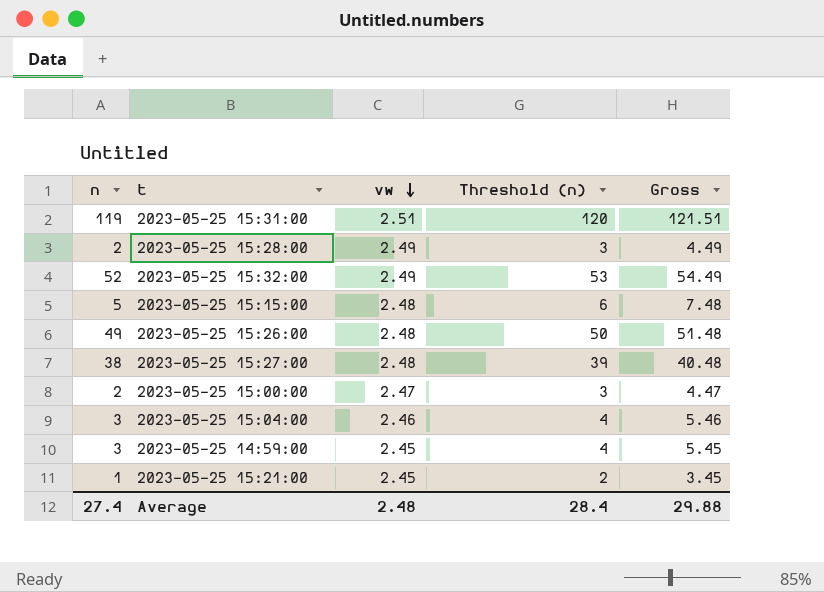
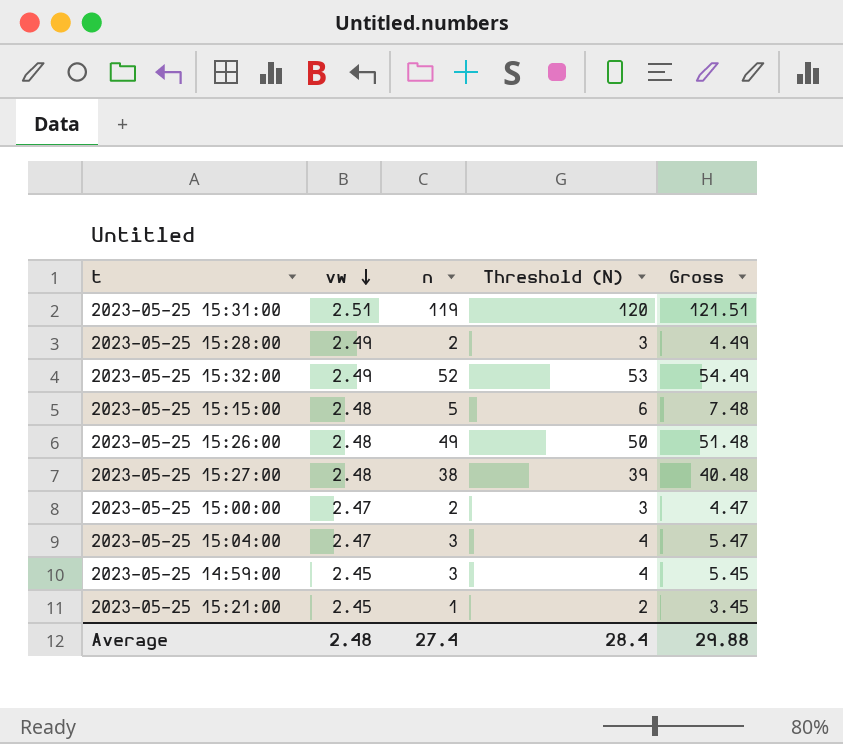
column n | position: 1 -> 3
column name: Threshold (n) -> Threshold (N)
2023-05-25 15:04:00 | vw: 2.46 -> 2.47
2023-05-25 15:04:00 | Gross: 5.46 -> 5.47

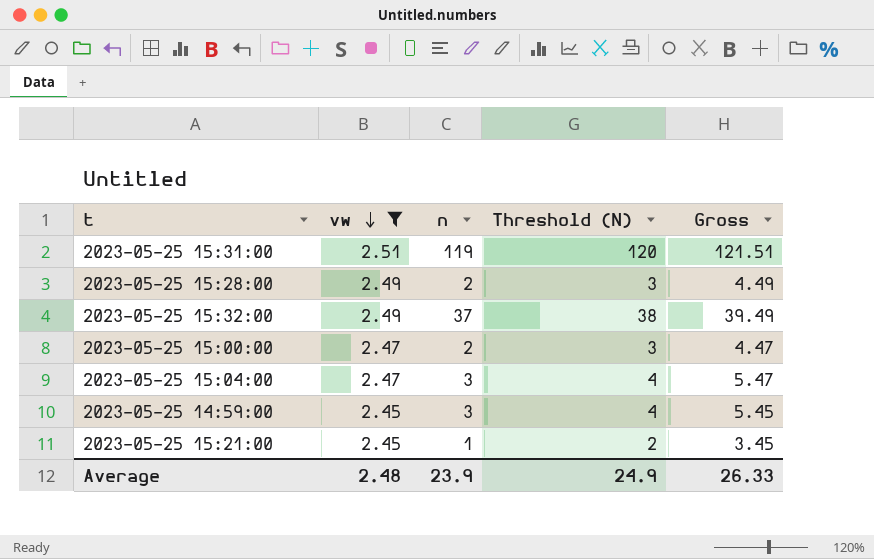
filter: none -> vw != 2.48
2023-05-25 15:32:00 | n: 52 -> 37
2023-05-25 15:32:00 | Threshold (N): 53 -> 38
2023-05-25 15:32:00 | Gross: 54.49 -> 39.49
Average | n: 27.4 -> 23.9
Average | Threshold (N): 28.4 -> 24.9
Average | Gross: 29.88 -> 26.33

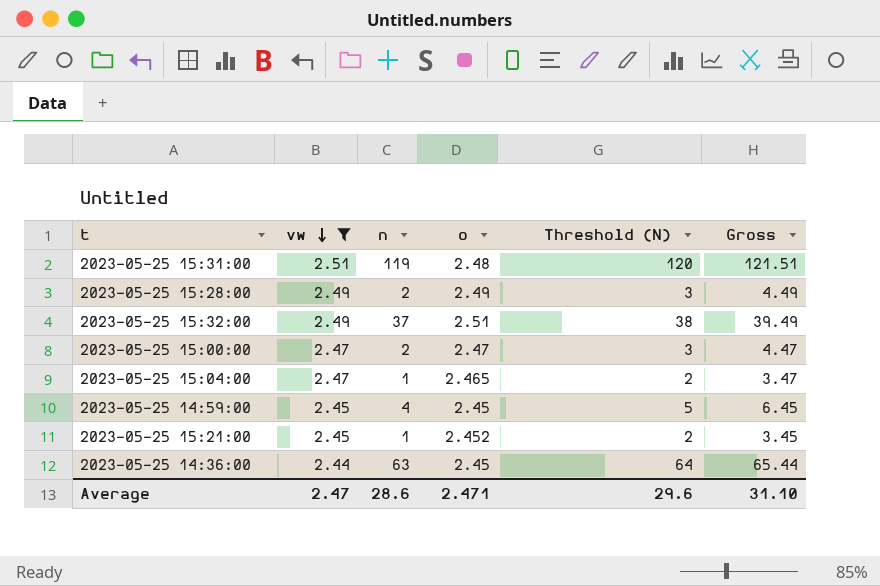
column o | position: none -> 4
2023-05-25 15:04:00 | n: 3 -> 1
2023-05-25 15:04:00 | Threshold (N): 4 -> 2
2023-05-25 15:04:00 | Gross: 5.47 -> 3.47
2023-05-25 14:59:00 | n: 3 -> 4
2023-05-25 14:59:00 | Threshold (N): 4 -> 5
2023-05-25 14:59:00 | Gross: 5.45 -> 6.45
row 2023-05-25 14:36:00: none -> 2.44 | 63 | 2.45 | 64 | 65.44
Average | vw: 2.48 -> 2.47
Average | n: 23.9 -> 28.6
Average | Threshold (N): 24.9 -> 29.6
Average | Gross: 26.33 -> 31.10

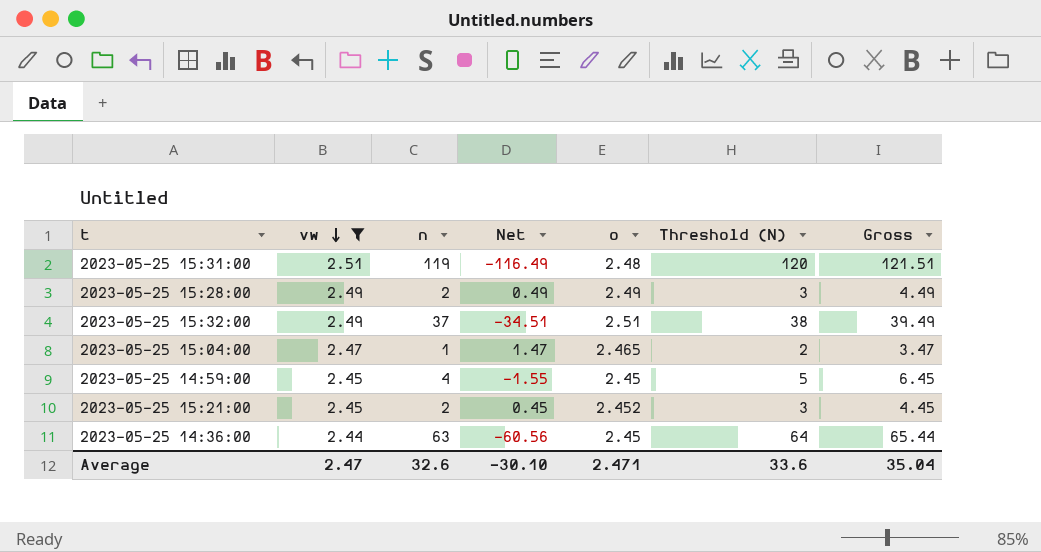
column Net | formula: none -> [vw] - [n]
row 2023-05-25 15:00:00: 2.47 | 2 | 2.47 | 3 | 4.47 -> none
2023-05-25 15:21:00 | n: 1 -> 2
2023-05-25 15:21:00 | Threshold (N): 2 -> 3
2023-05-25 15:21:00 | Gross: 3.45 -> 4.45
Average | n: 28.6 -> 32.6
Average | Threshold (N): 29.6 -> 33.6
Average | Gross: 31.10 -> 35.04

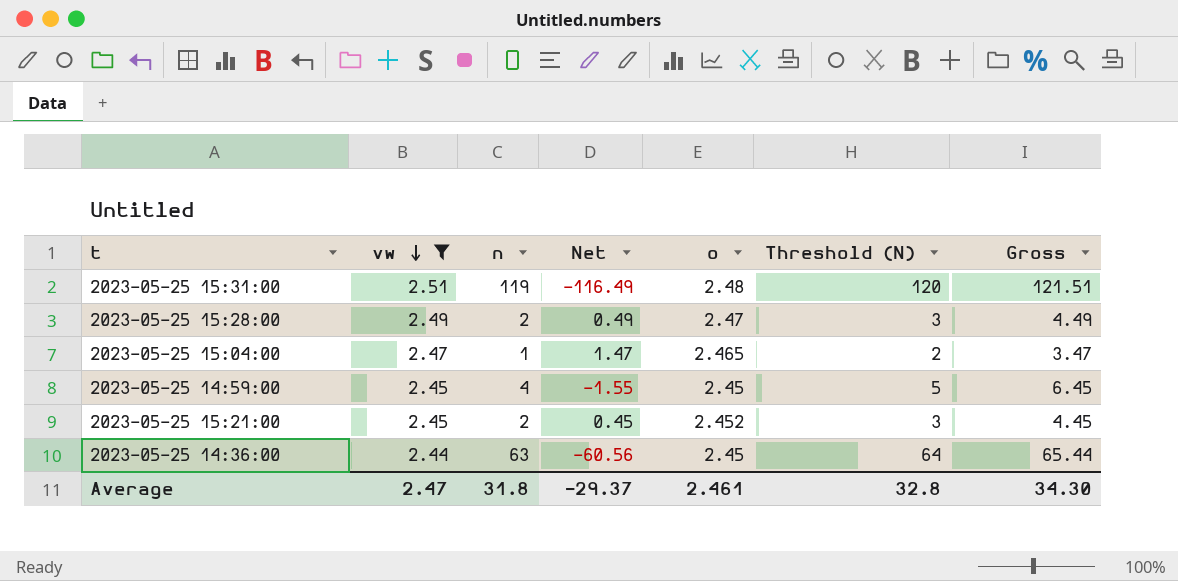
row 2023-05-25 15:32:00: 2.49 | 37 | -34.51 | 2.51 | 38 | 39.49 -> none
2023-05-25 15:28:00 | o: 2.49 -> 2.47
Average | n: 32.6 -> 31.8
Average | Net: -30.10 -> -29.37
Average | o: 2.471 -> 2.461
Average | Threshold (N): 33.6 -> 32.8
Average | Gross: 35.04 -> 34.30

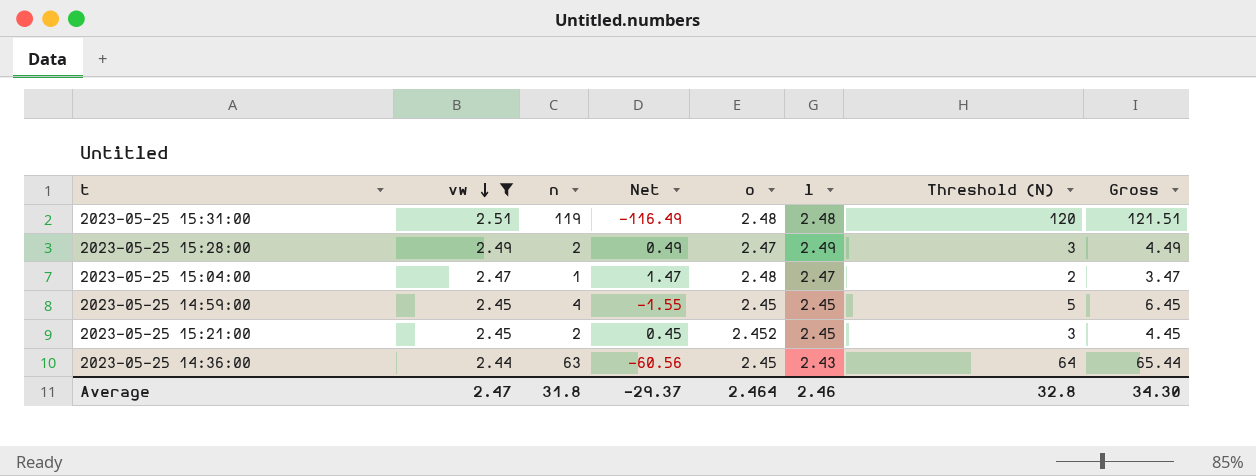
column l | position: none -> 6
2023-05-25 15:04:00 | o: 2.465 -> 2.48
Average | o: 2.461 -> 2.464

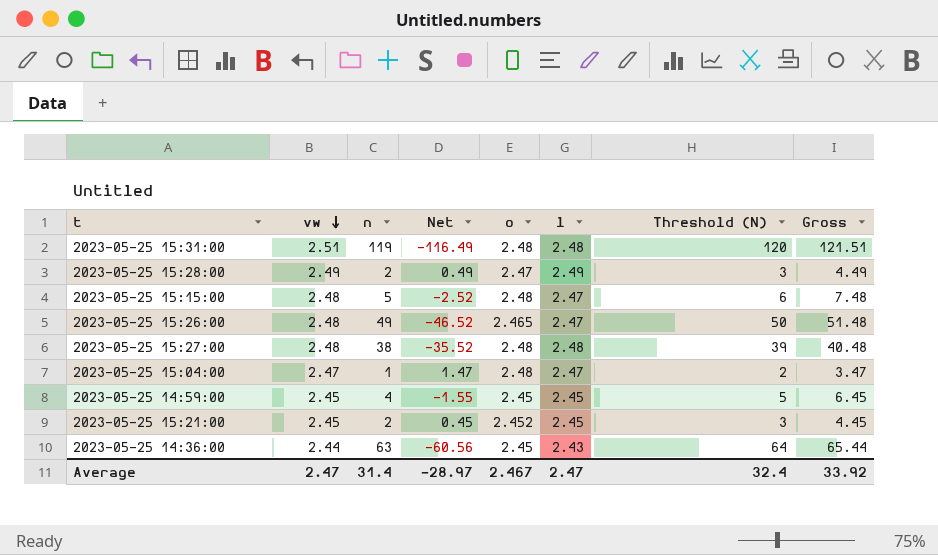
filter: vw != 2.48 -> none
Average | n: 31.8 -> 31.4
Average | Net: -29.37 -> -28.97
Average | o: 2.464 -> 2.467
Average | l: 2.46 -> 2.47
Average | Threshold (N): 32.8 -> 32.4
Average | Gross: 34.30 -> 33.92

